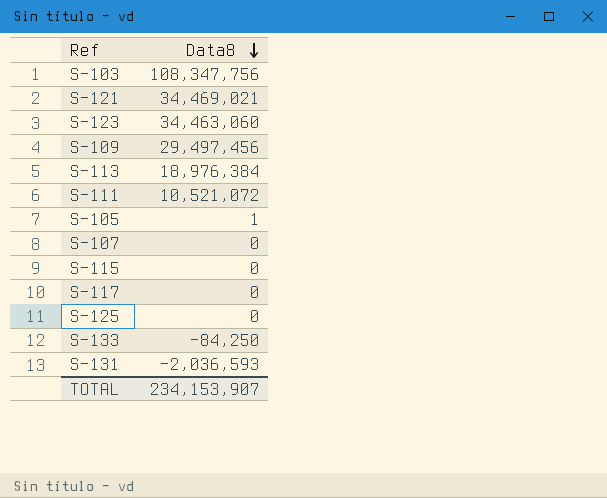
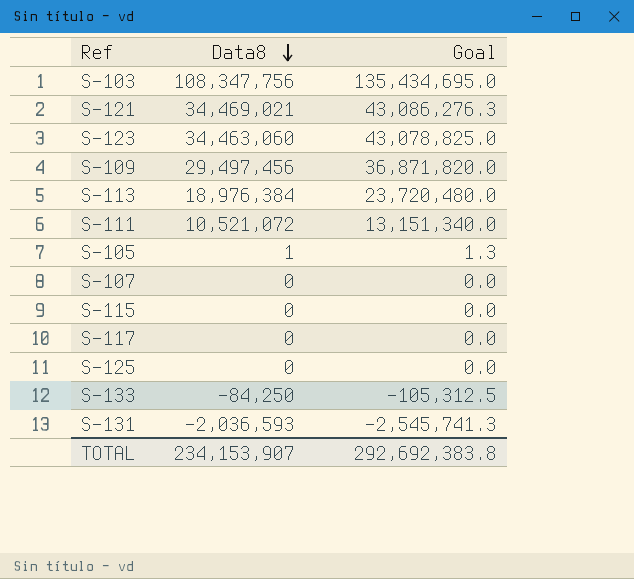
column Goal | formula: none -> [Data8] * 1.25

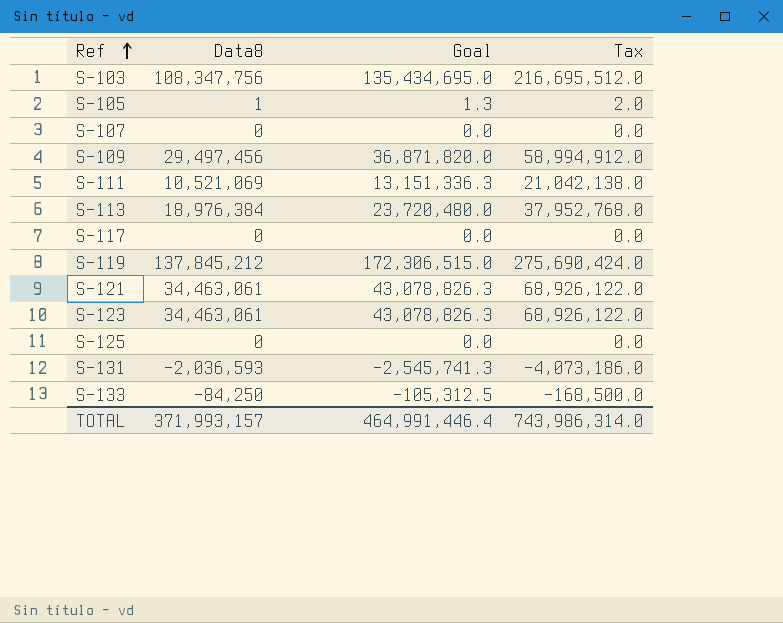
row order: Data8 descending -> Ref ascending
column Tax | formula: none -> [Data8] * 2
row S-115: 0 | 0.0 -> none
S-111 | Data8: 10,521,072 -> 10,521,069
S-111 | Goal: 13,151,340.0 -> 13,151,336.3
row S-119: none -> 137,845,212 | 172,306,515.0 | 275,690,424.0
S-121 | Data8: 34,469,021 -> 34,463,061
S-121 | Goal: 43,086,276.3 -> 43,078,826.3
S-123 | Data8: 34,463,060 -> 34,463,061
S-123 | Goal: 43,078,825.0 -> 43,078,826.3
TOTAL | Data8: 234,153,907 -> 371,993,157
TOTAL | Goal: 292,692,383.8 -> 464,991,446.4

